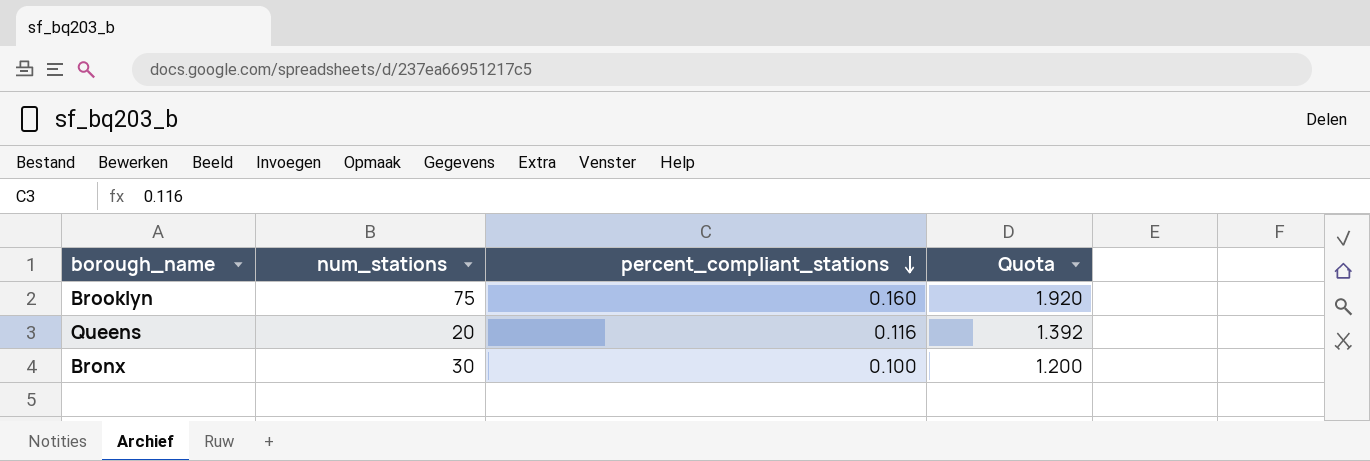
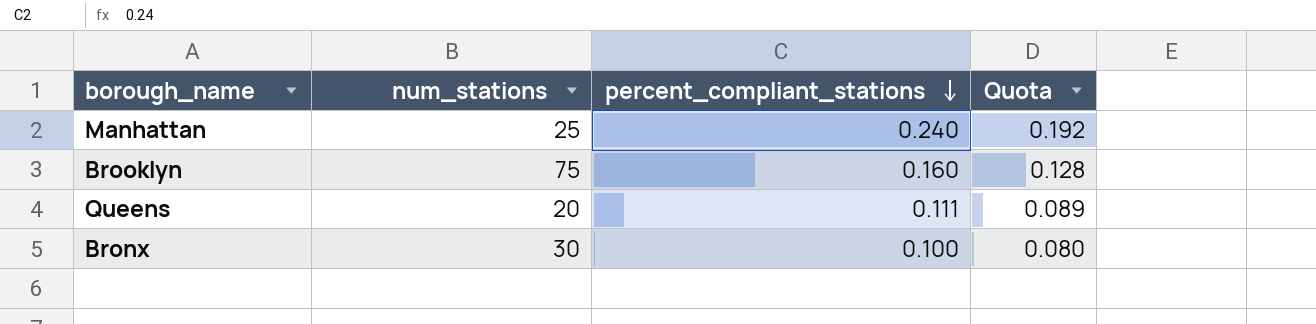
column Quota | formula: [percent_compliant_stations] * 12 -> [percent_compliant_stations] * 0.8
row Manhattan: none -> 25 | 0.240 | 0.192
Queens | percent_compliant_stations: 0.116 -> 0.111

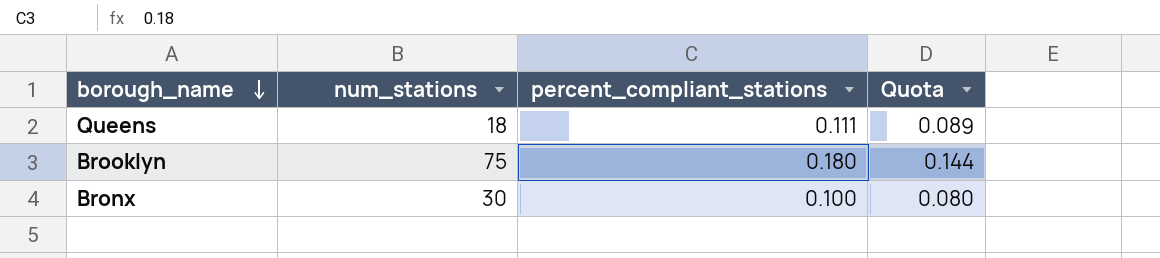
row order: percent_compliant_stations descending -> borough_name descending
row Manhattan: 25 | 0.240 | 0.192 -> none
Queens | num_stations: 20 -> 18
Brooklyn | percent_compliant_stations: 0.160 -> 0.180
Brooklyn | Quota: 0.128 -> 0.144

